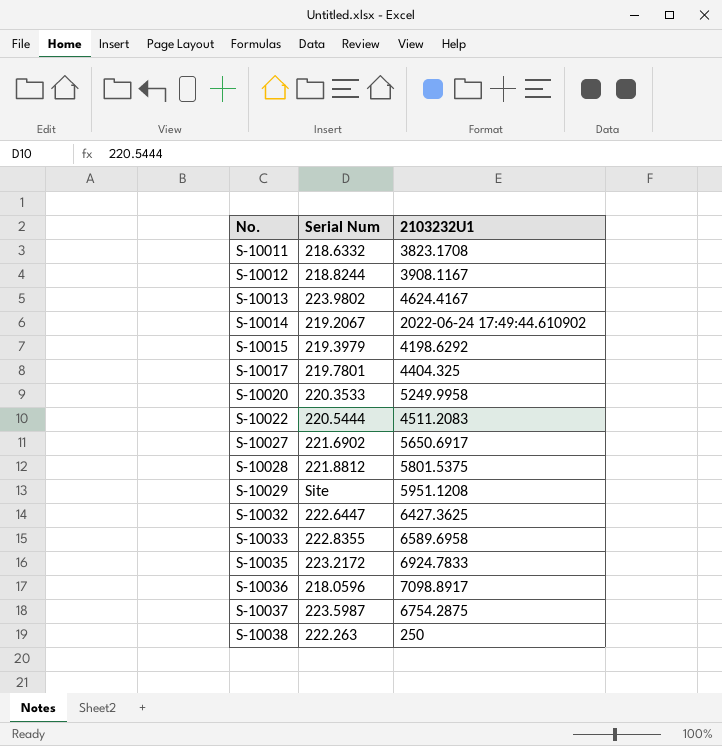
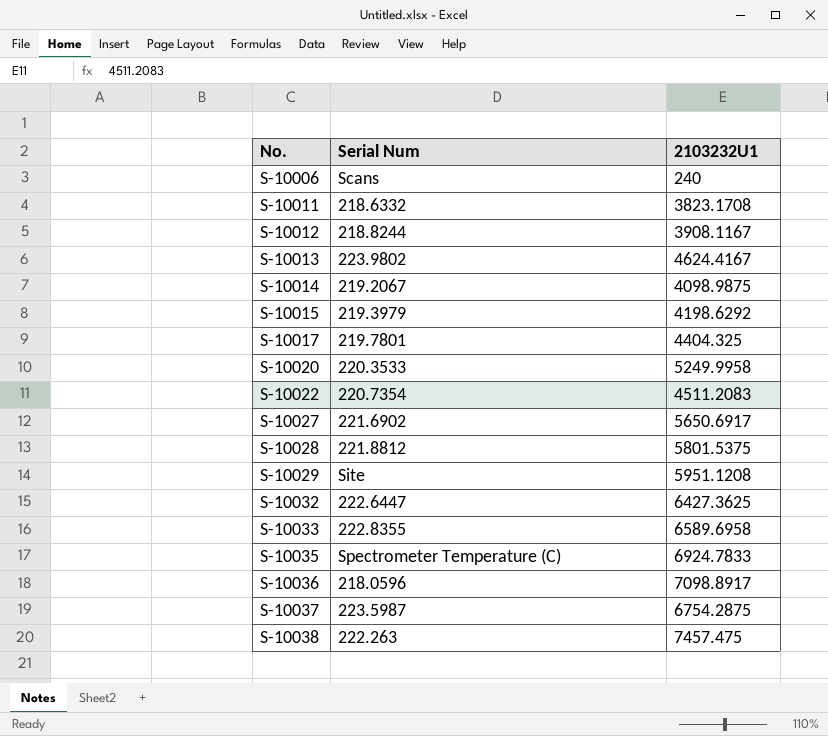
row S-10006: none -> Scans | 240
S-10014 | 2103232U1: 2022-06-24 17:49:44.610902 -> 4098.9875
S-10022 | Serial Num: 220.5444 -> 220.7354
S-10035 | Serial Num: 223.2172 -> Spectrometer Temperature (C)
S-10038 | 2103232U1: 250 -> 7457.475

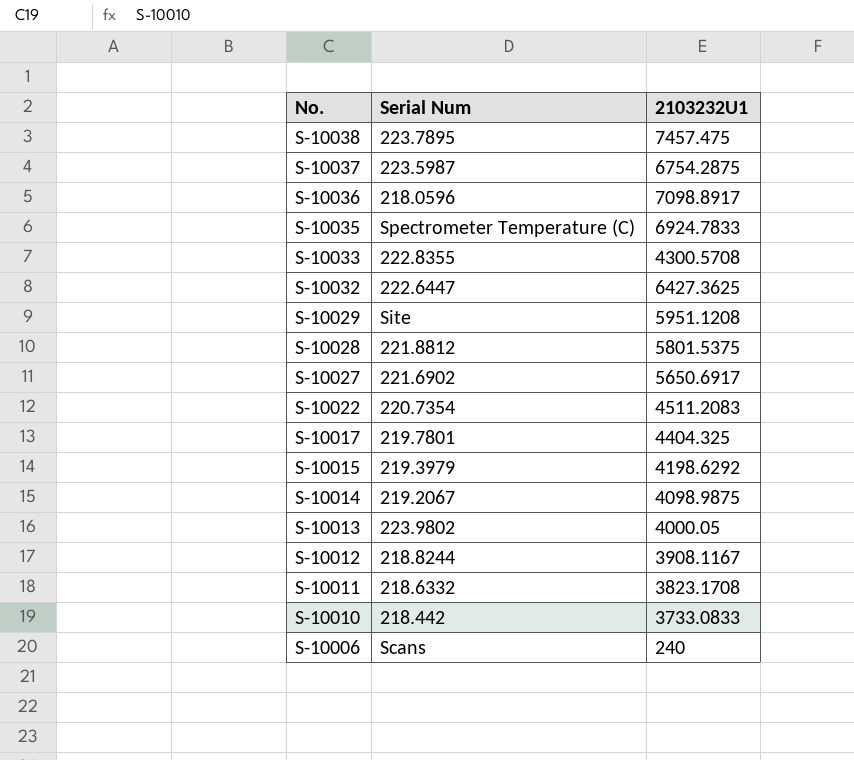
row order: No. ascending -> No. descending
row S-10020: 220.3533 | 5249.9958 -> none
S-10038 | Serial Num: 222.263 -> 223.7895
S-10033 | 2103232U1: 6589.6958 -> 4300.5708
S-10013 | 2103232U1: 4624.4167 -> 4000.05
row S-10010: none -> 218.442 | 3733.0833

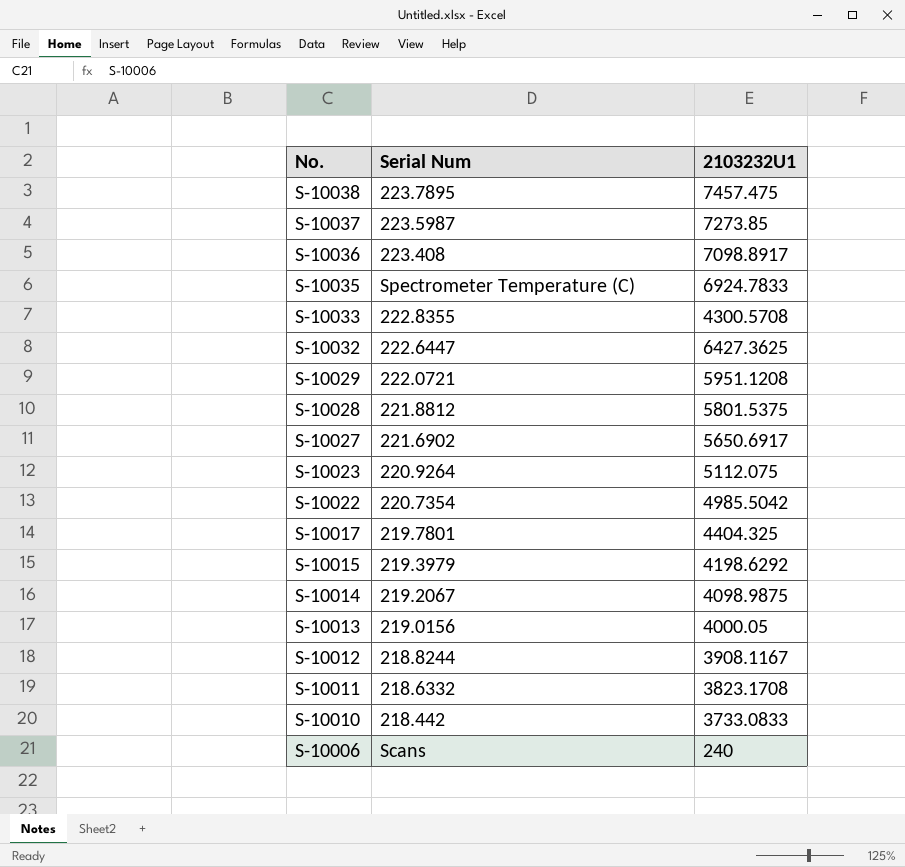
S-10037 | 2103232U1: 6754.2875 -> 7273.85
S-10036 | Serial Num: 218.0596 -> 223.408
S-10029 | Serial Num: Site -> 222.0721
row S-10023: none -> 220.9264 | 5112.075
S-10022 | 2103232U1: 4511.2083 -> 4985.5042
S-10013 | Serial Num: 223.9802 -> 219.0156

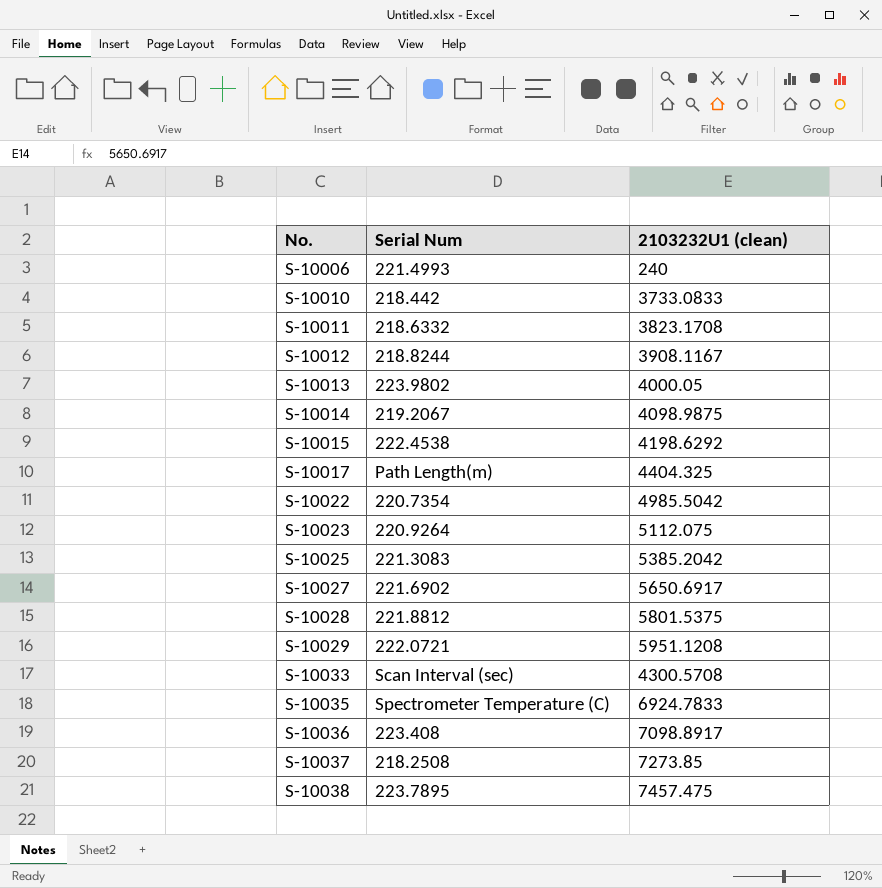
row order: No. descending -> No. ascending
column name: 2103232U1 -> 2103232U1 (clean)
row S-10032: 222.6447 | 6427.3625 -> none
S-10006 | Serial Num: Scans -> 221.4993
S-10013 | Serial Num: 219.0156 -> 223.9802
S-10015 | Serial Num: 219.3979 -> 222.4538
S-10017 | Serial Num: 219.7801 -> Path Length(m)
row S-10025: none -> 221.3083 | 5385.2042
S-10033 | Serial Num: 222.8355 -> Scan Interval (sec)
S-10037 | Serial Num: 223.5987 -> 218.2508

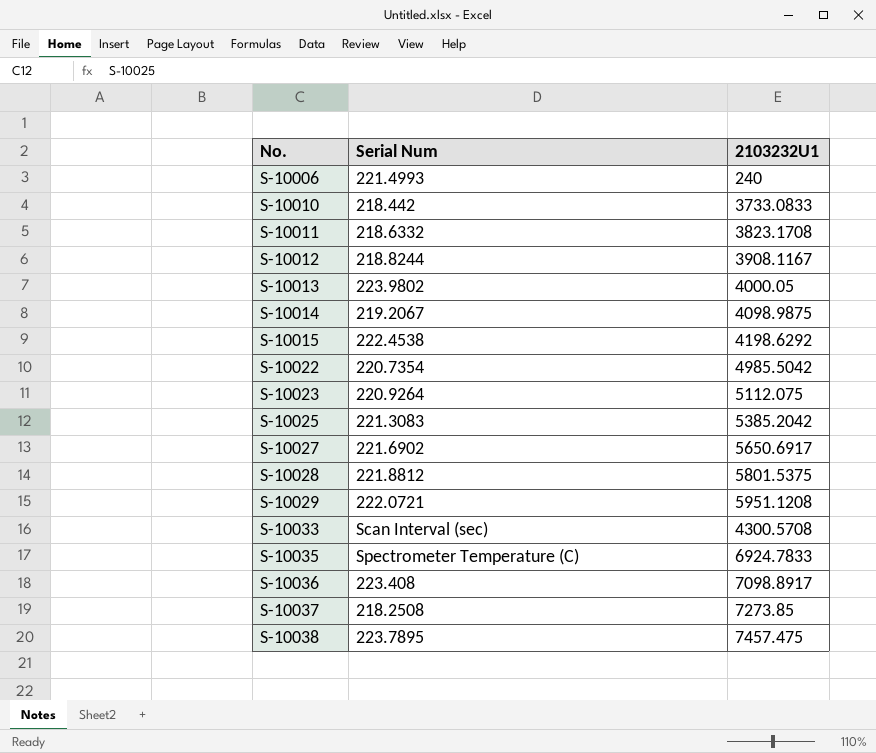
column name: 2103232U1 (clean) -> 2103232U1
row S-10017: Path Length(m) | 4404.325 -> none

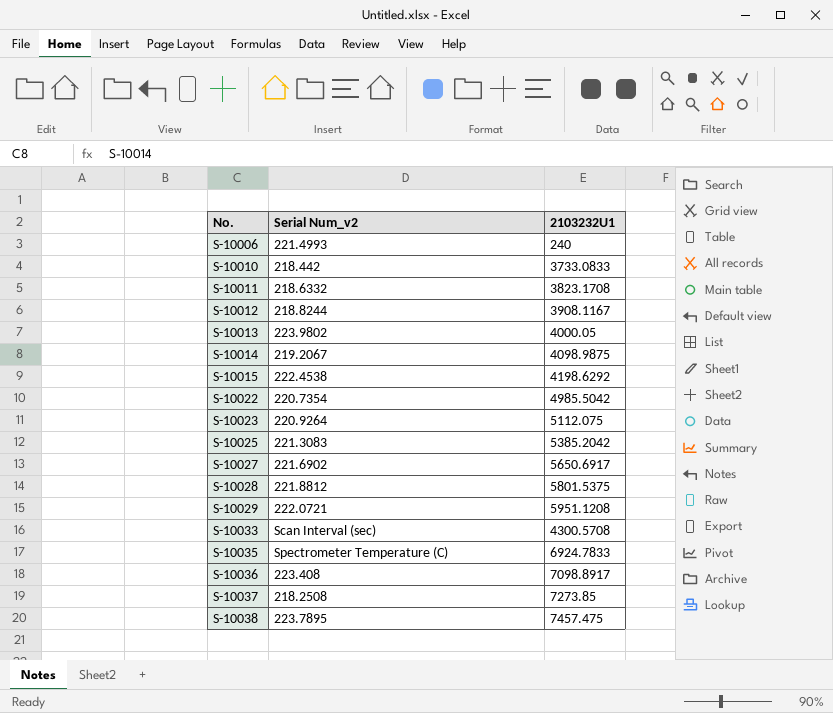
column name: Serial Num -> Serial Num_v2

